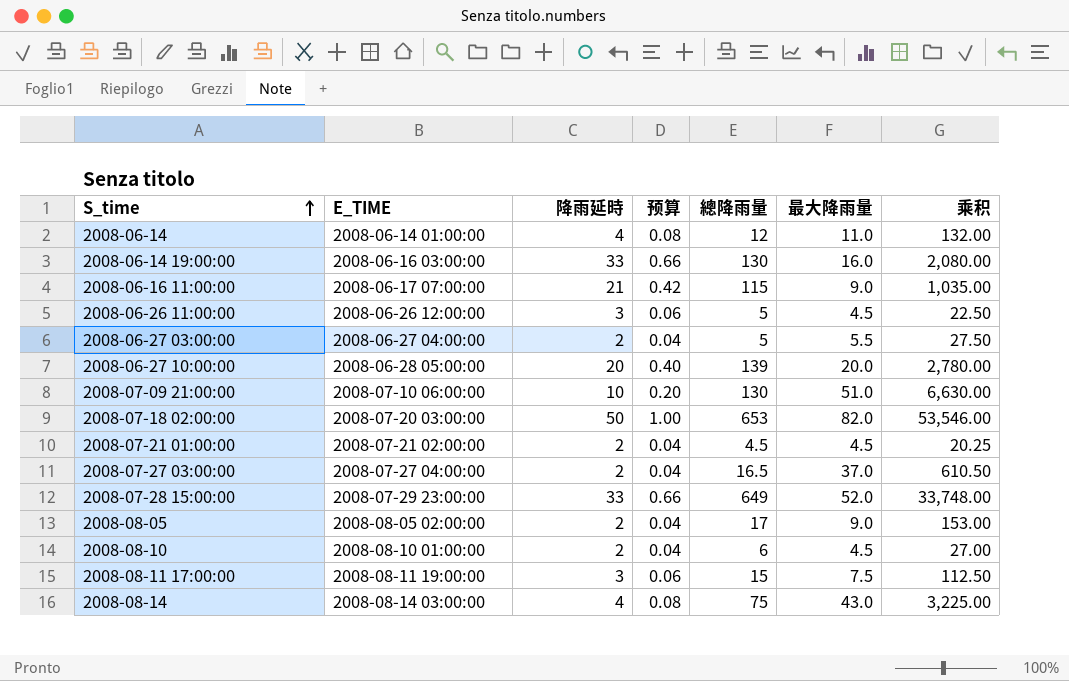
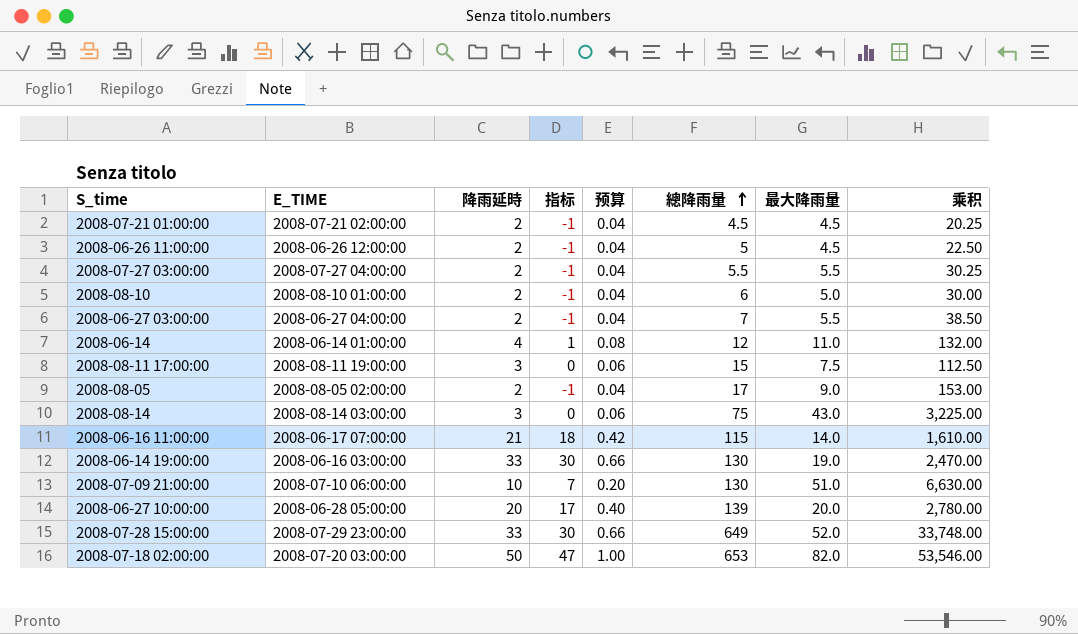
row order: S_time ascending -> 總降雨量 ascending
column 指标 | formula: none -> [降雨延時] - 3
2008-06-26 11:00:00 | 降雨延時: 3 -> 2
2008-06-26 11:00:00 | 预算: 0.06 -> 0.04
2008-07-27 03:00:00 | 總降雨量: 16.5 -> 5.5
2008-07-27 03:00:00 | 最大降雨量: 37.0 -> 5.5
2008-07-27 03:00:00 | 乘积: 610.50 -> 30.25
2008-08-10 | 最大降雨量: 4.5 -> 5.0
2008-08-10 | 乘积: 27.00 -> 30.00
2008-06-27 03:00:00 | 總降雨量: 5 -> 7
2008-06-27 03:00:00 | 乘积: 27.50 -> 38.50
2008-08-14 | 降雨延時: 4 -> 3
2008-08-14 | 预算: 0.08 -> 0.06
2008-06-16 11:00:00 | 最大降雨量: 9.0 -> 14.0
2008-06-16 11:00:00 | 乘积: 1,035.00 -> 1,610.00
2008-06-14 19:00:00 | 最大降雨量: 16.0 -> 19.0
2008-06-14 19:00:00 | 乘积: 2,080.00 -> 2,470.00

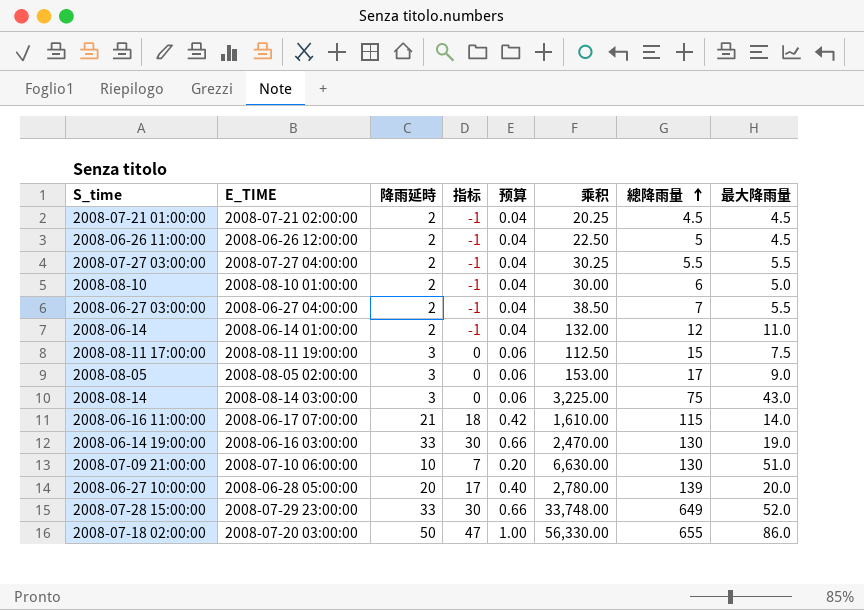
column 乘积 | position: 8 -> 6
2008-06-14 | 降雨延時: 4 -> 2
2008-06-14 | 指标: 1 -> -1
2008-06-14 | 预算: 0.08 -> 0.04
2008-08-05 | 降雨延時: 2 -> 3
2008-08-05 | 指标: -1 -> 0
2008-08-05 | 预算: 0.04 -> 0.06
2008-07-18 02:00:00 | 乘积: 53,546.00 -> 56,330.00
2008-07-18 02:00:00 | 總降雨量: 653 -> 655
2008-07-18 02:00:00 | 最大降雨量: 82.0 -> 86.0

